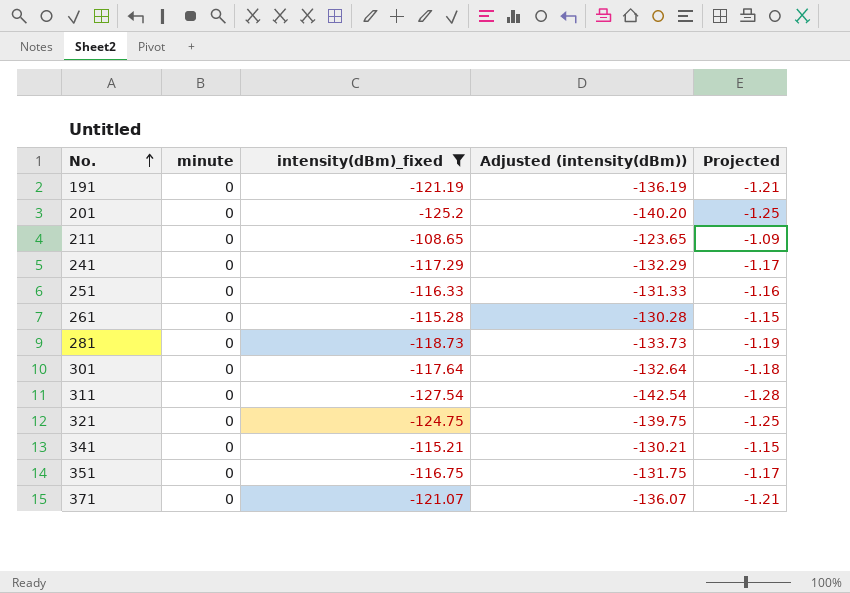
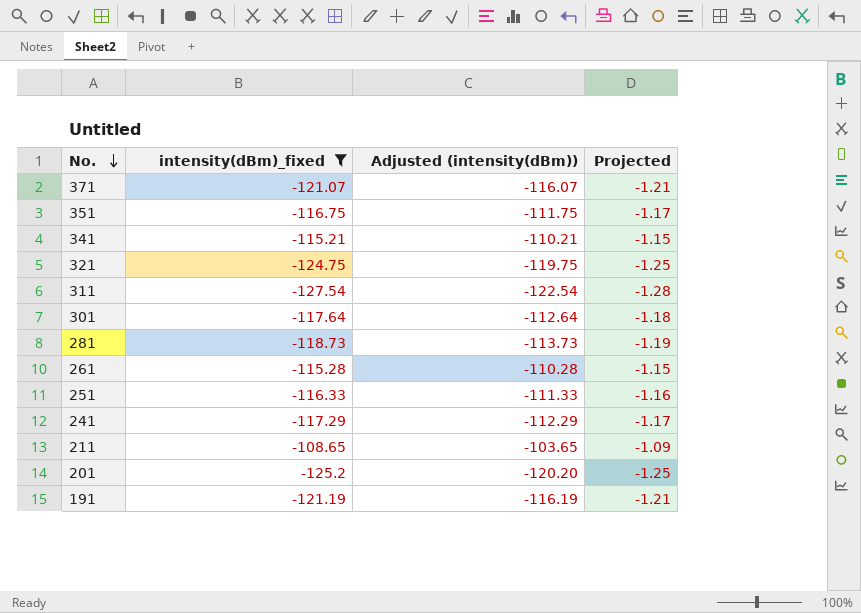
row order: No. ascending -> No. descending
column minute | position: 2 -> none
column Adjusted (intensity(dBm)) | formula: [intensity(dBm)_fixed] - 15 -> [intensity(dBm)_fixed] + 5

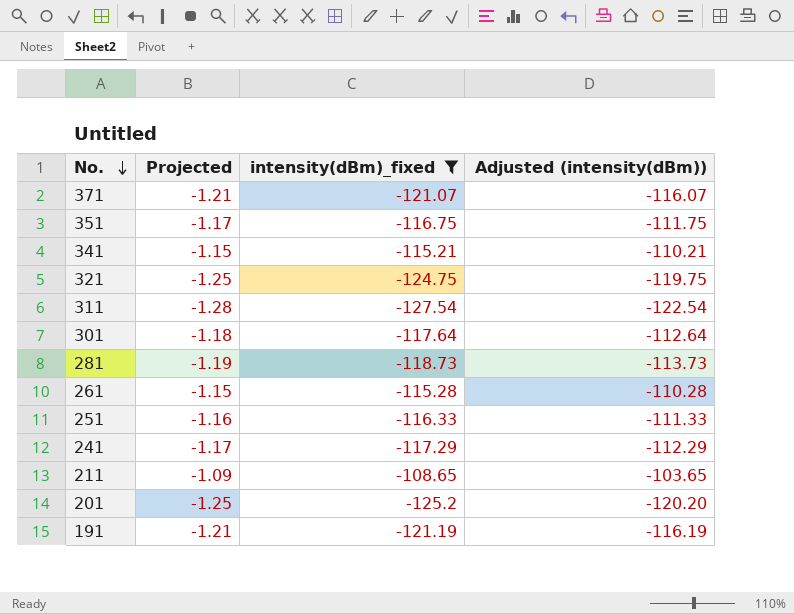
column Projected | position: 4 -> 2

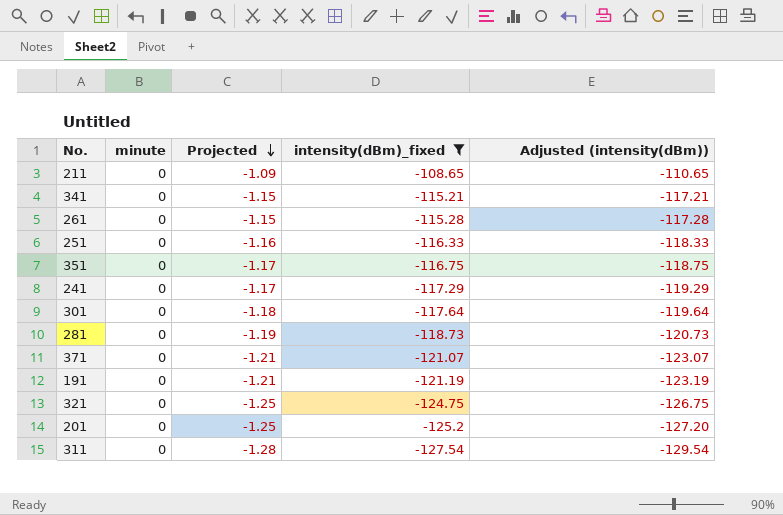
row order: No. descending -> Projected descending
column minute | position: none -> 2
column Adjusted (intensity(dBm)) | formula: [intensity(dBm)_fixed] + 5 -> [intensity(dBm)_fixed] - 2

